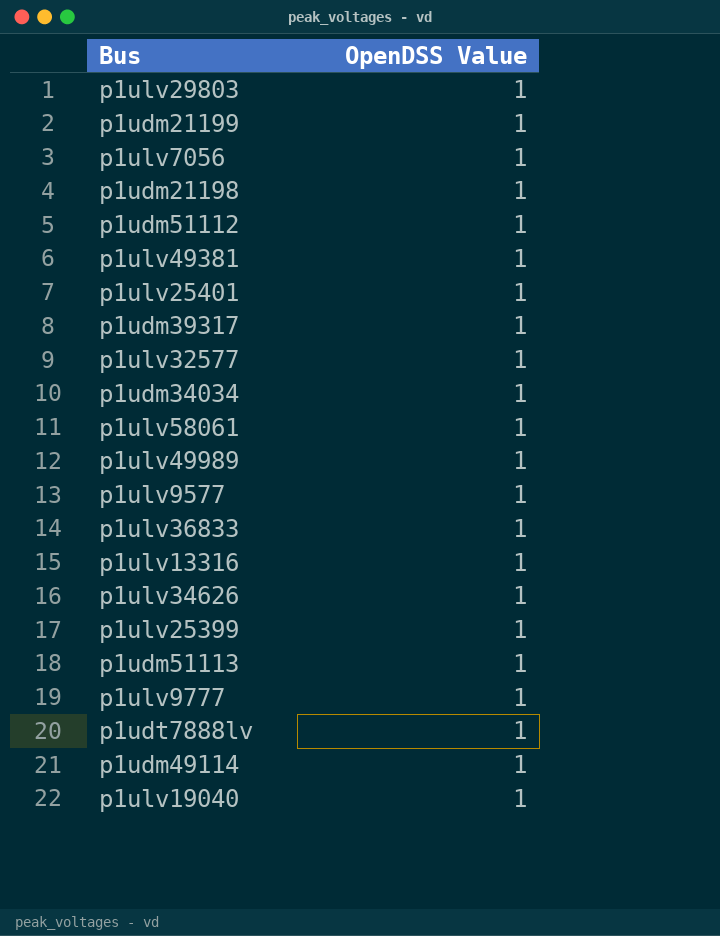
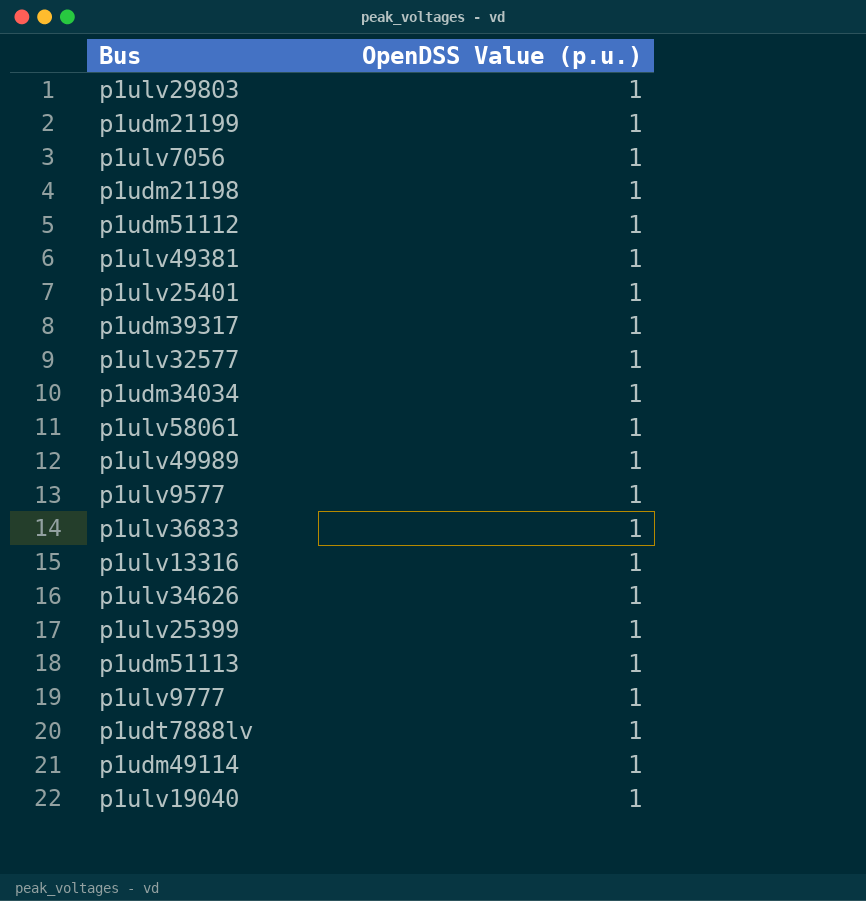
column name: OpenDSS Value -> OpenDSS Value (p.u.)

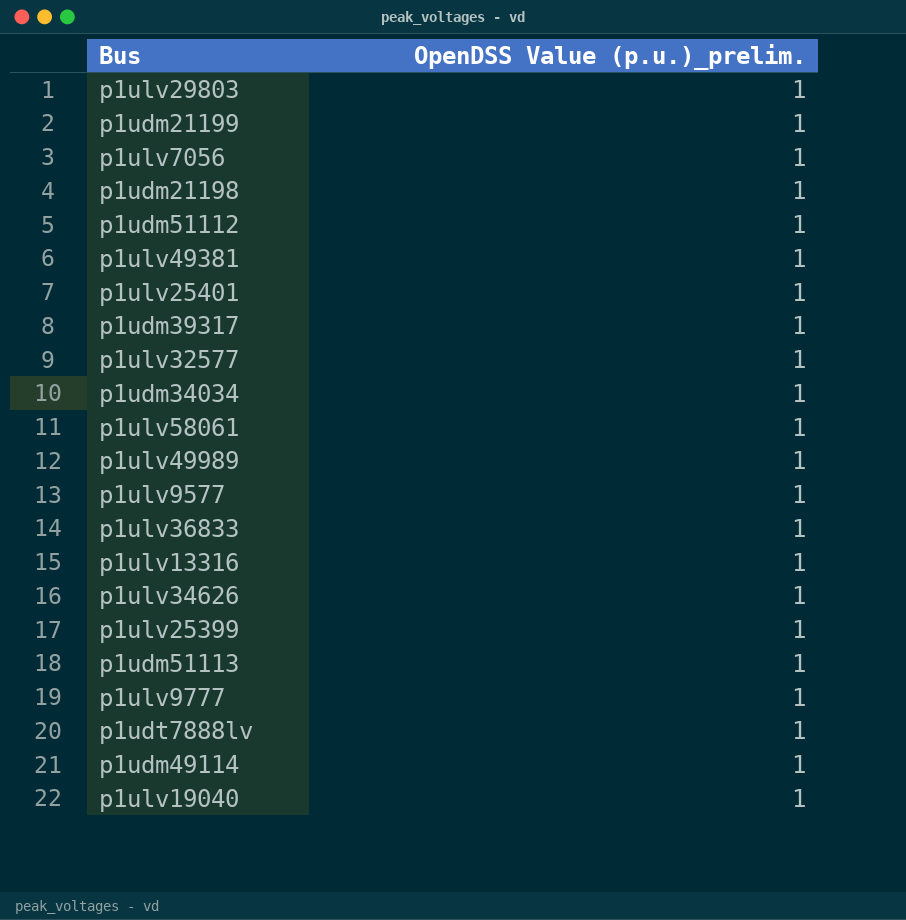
column name: OpenDSS Value (p.u.) -> OpenDSS Value (p.u.)_prelim.

